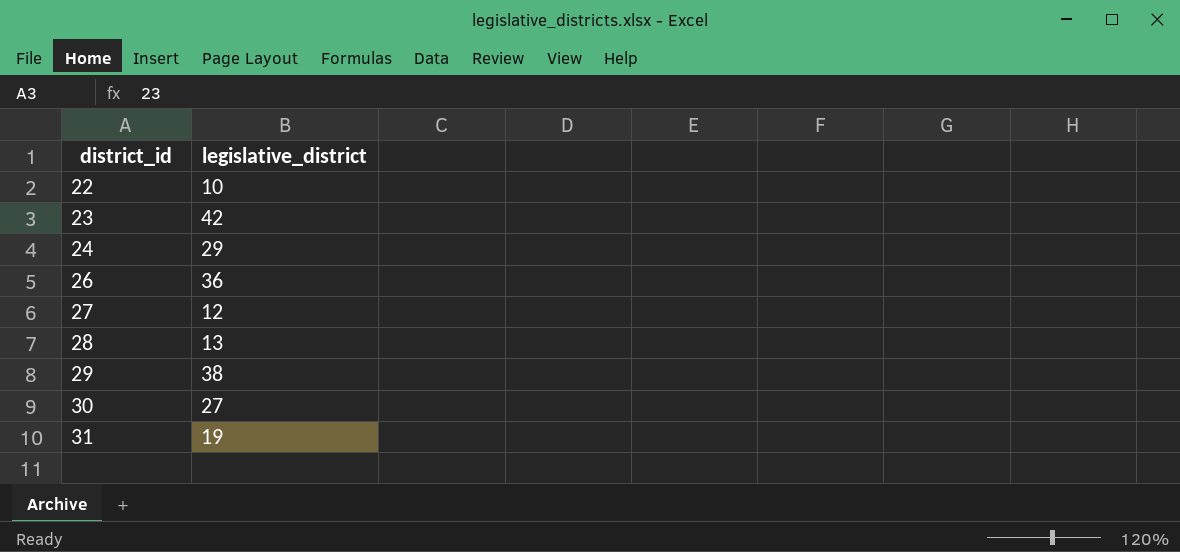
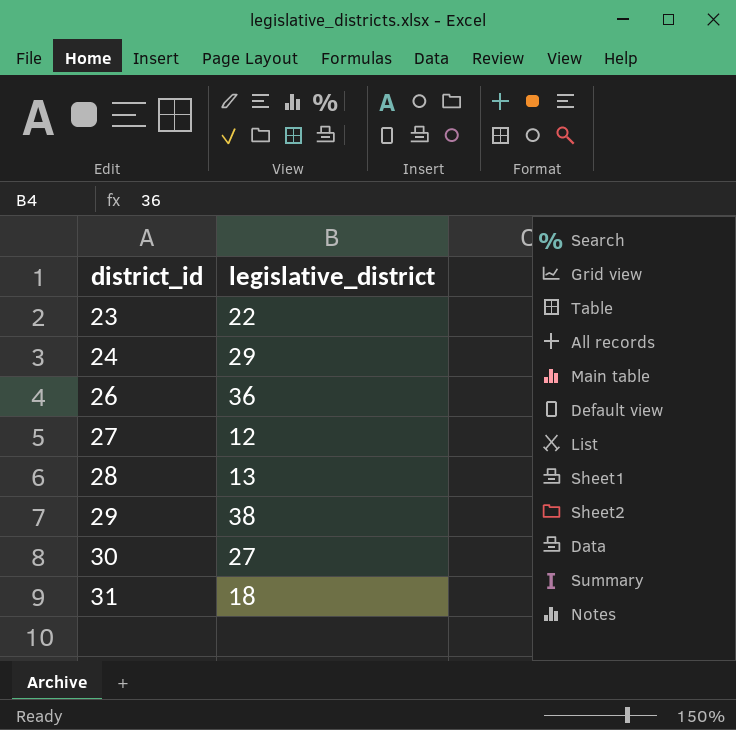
row 22: 10 -> none
23 | legislative_district: 42 -> 22
31 | legislative_district: 19 -> 18

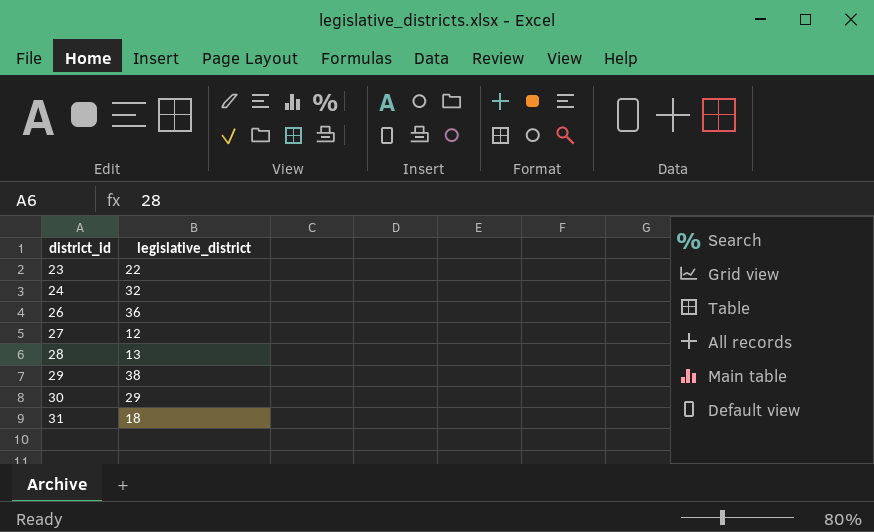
24 | legislative_district: 29 -> 32
30 | legislative_district: 27 -> 29

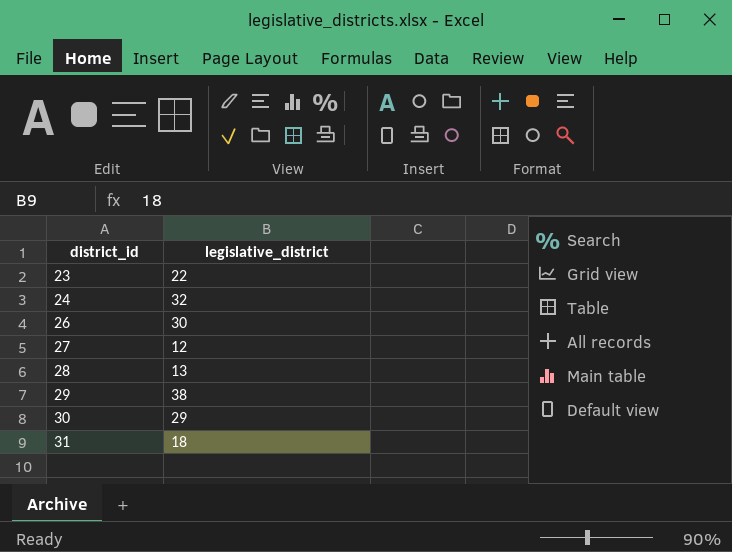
26 | legislative_district: 36 -> 30

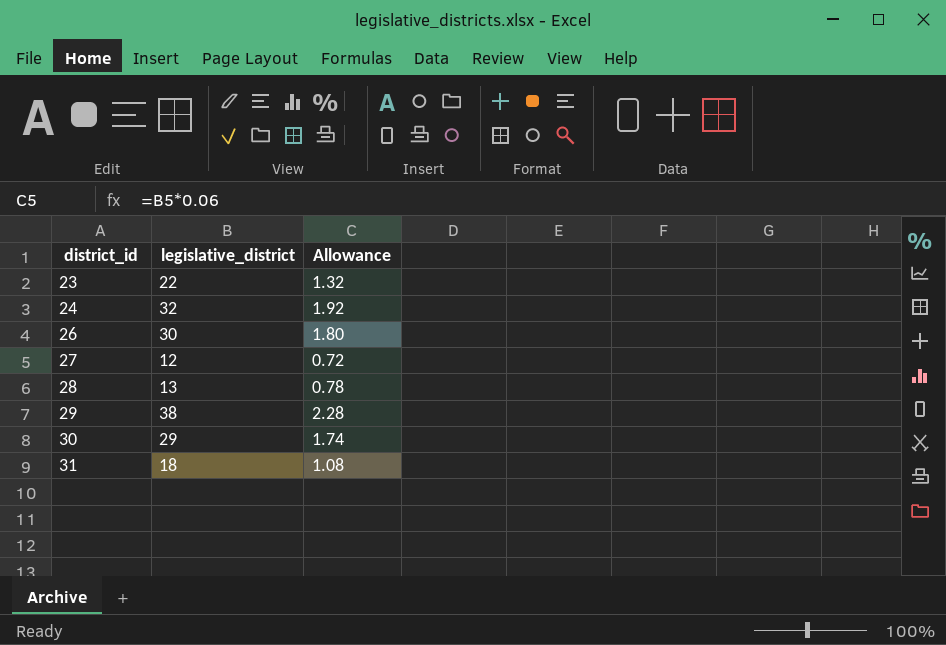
column Allowance | formula: none -> [legislative_district] * 0.06

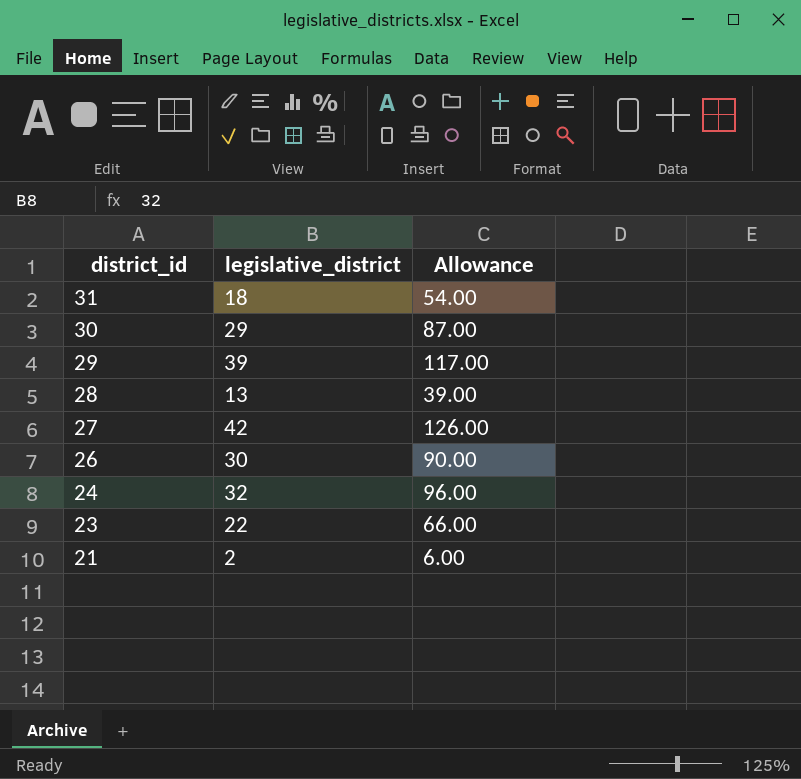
row order: district_id ascending -> district_id descending
column Allowance | formula: [legislative_district] * 0.06 -> [legislative_district] * 3
29 | legislative_district: 38 -> 39
27 | legislative_district: 12 -> 42
row 21: none -> 2 | 6.00

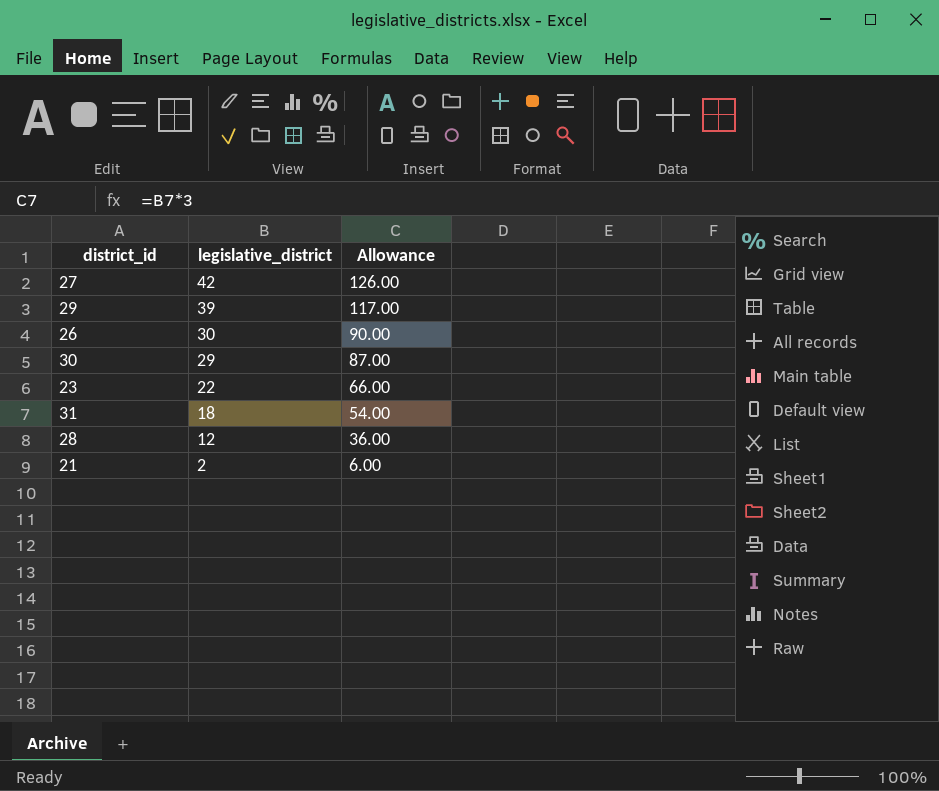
row order: district_id descending -> legislative_district descending
row 24: 32 | 96.00 -> none
28 | legislative_district: 13 -> 12
28 | Allowance: 39.00 -> 36.00

